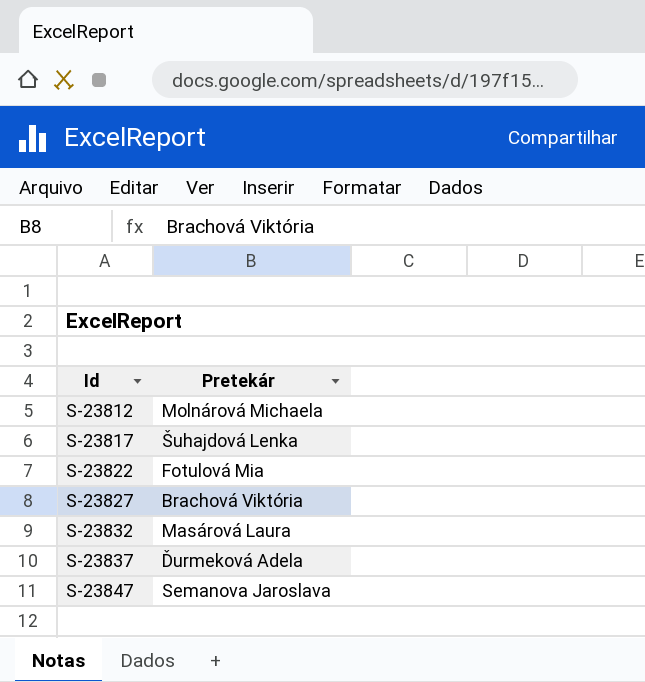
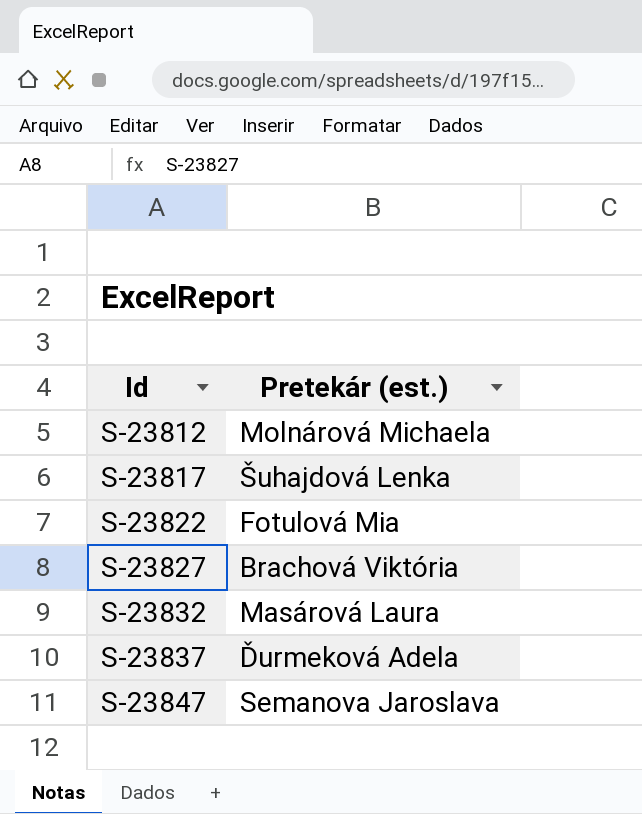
column name: Pretekár -> Pretekár (est.)

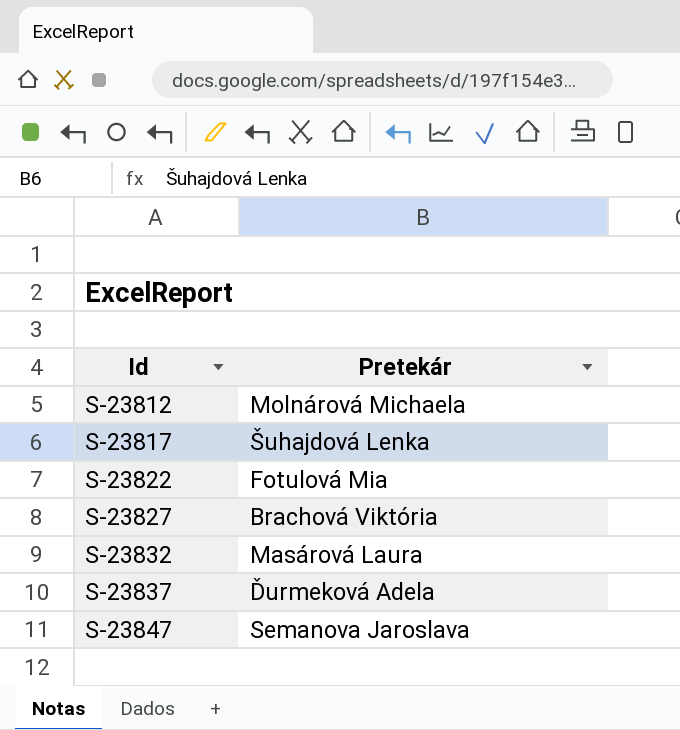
column name: Pretekár (est.) -> Pretekár

